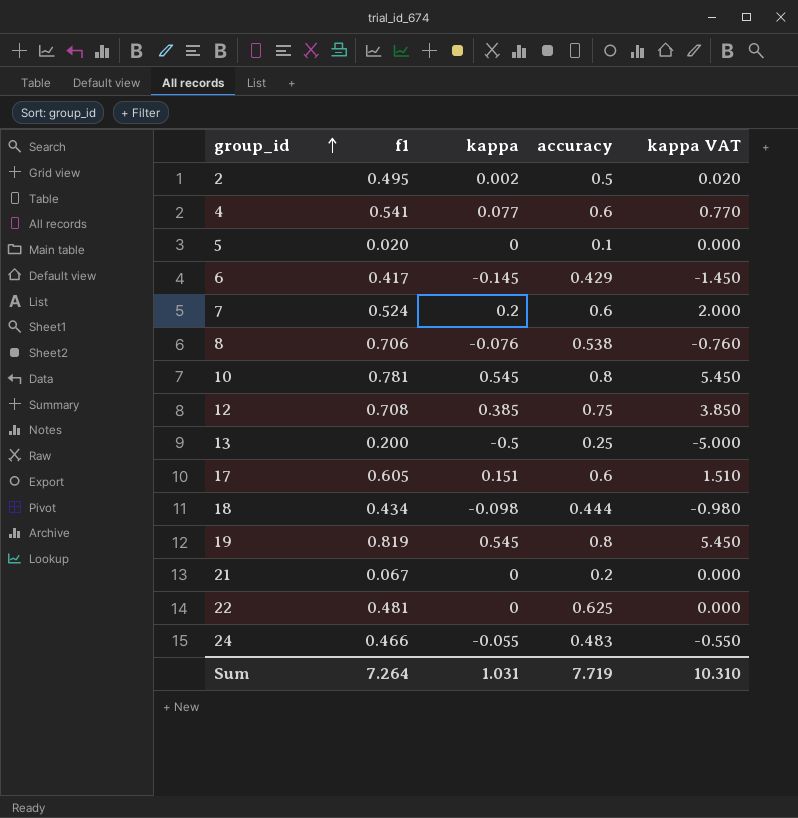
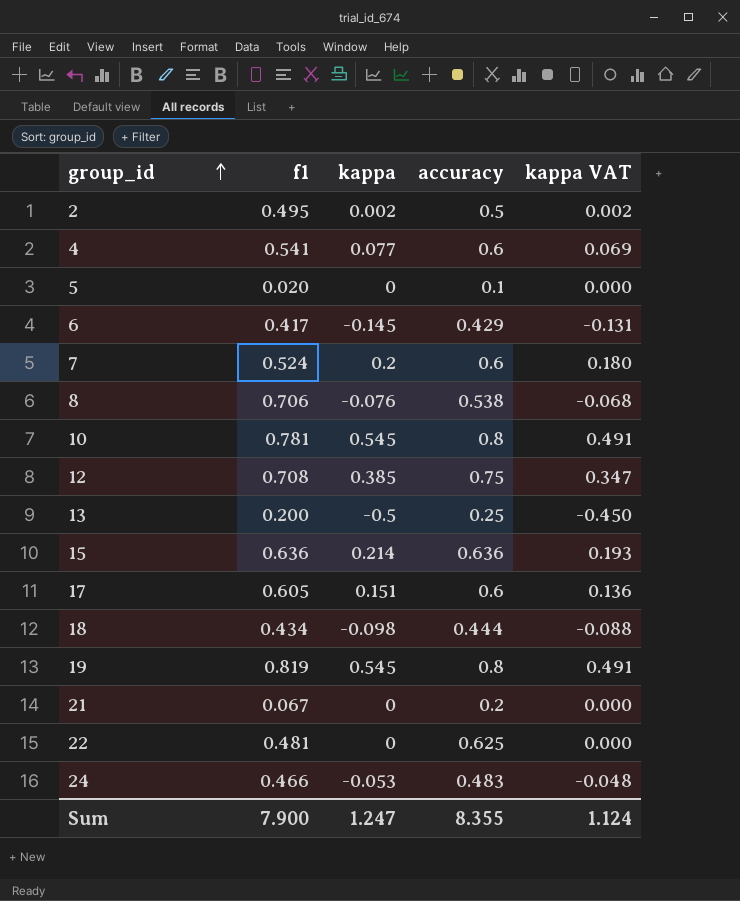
column kappa VAT | formula: [kappa] * 10 -> [kappa] * 0.9
row 15: none -> 0.636 | 0.214 | 0.636 | 0.193
24 | kappa: -0.055 -> -0.053
Sum | f1: 7.264 -> 7.900
Sum | kappa: 1.031 -> 1.247
Sum | accuracy: 7.719 -> 8.355
Sum | kappa VAT: 10.310 -> 1.124

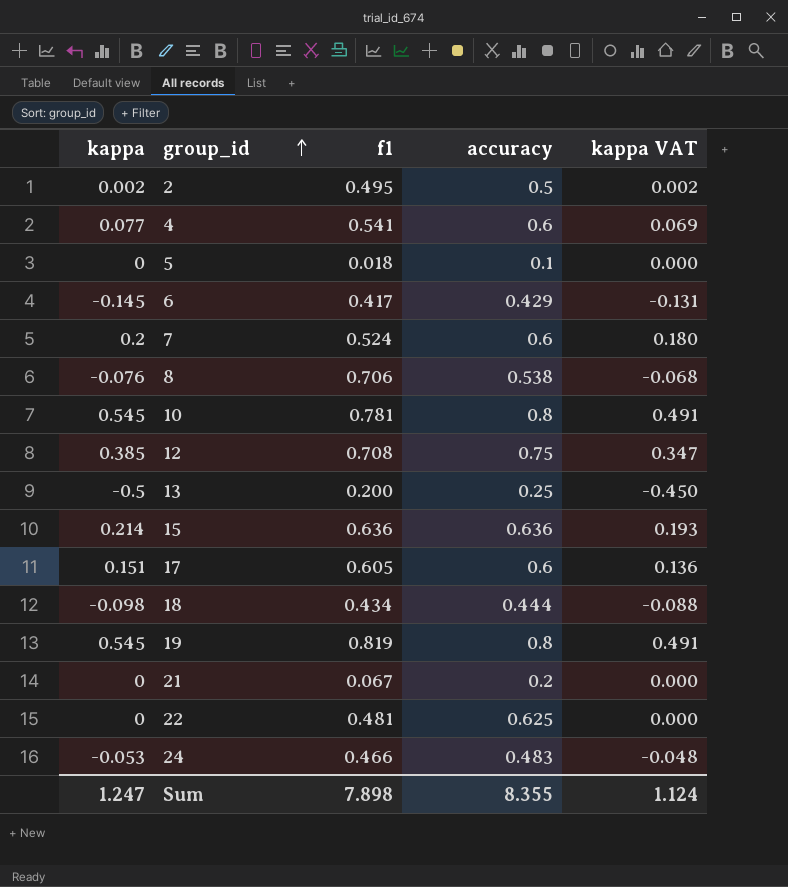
column kappa | position: 3 -> 1
5 | f1: 0.020 -> 0.018
Sum | f1: 7.900 -> 7.898

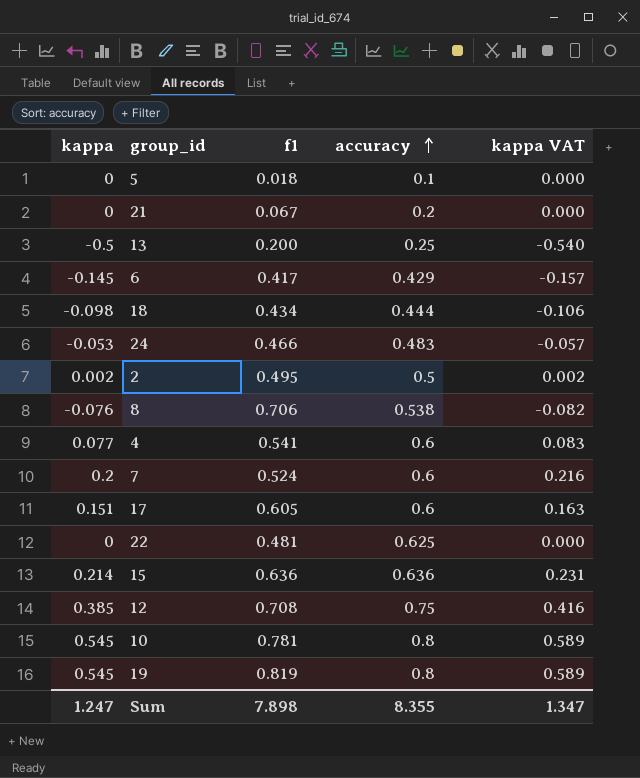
row order: group_id ascending -> accuracy ascending
column kappa VAT | formula: [kappa] * 0.9 -> [kappa] * 1.08
Sum | kappa VAT: 1.124 -> 1.347

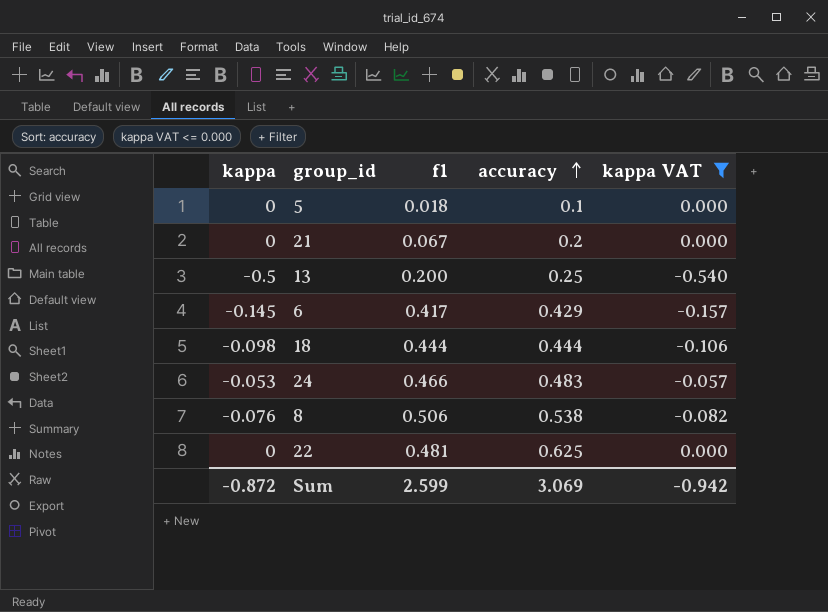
filter: none -> kappa VAT <= 0.000
18 | f1: 0.434 -> 0.444
8 | f1: 0.706 -> 0.506
Sum | kappa: 1.247 -> -0.872
Sum | f1: 7.898 -> 2.599
Sum | accuracy: 8.355 -> 3.069
Sum | kappa VAT: 1.347 -> -0.942

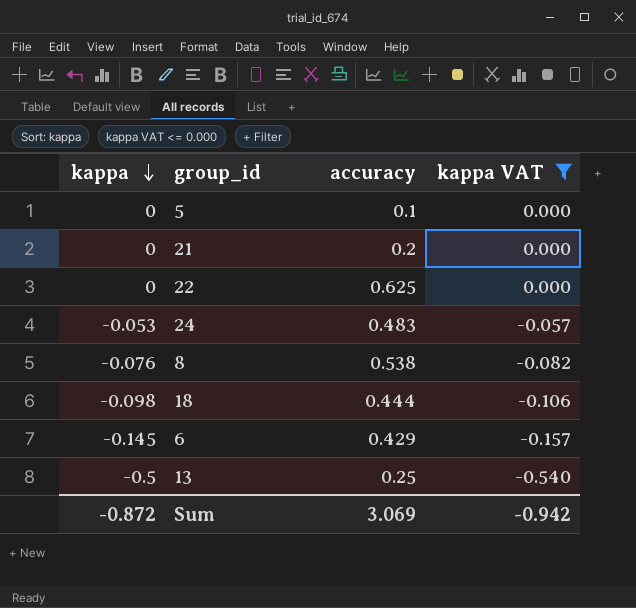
row order: accuracy ascending -> kappa descending
column f1 | position: 3 -> none

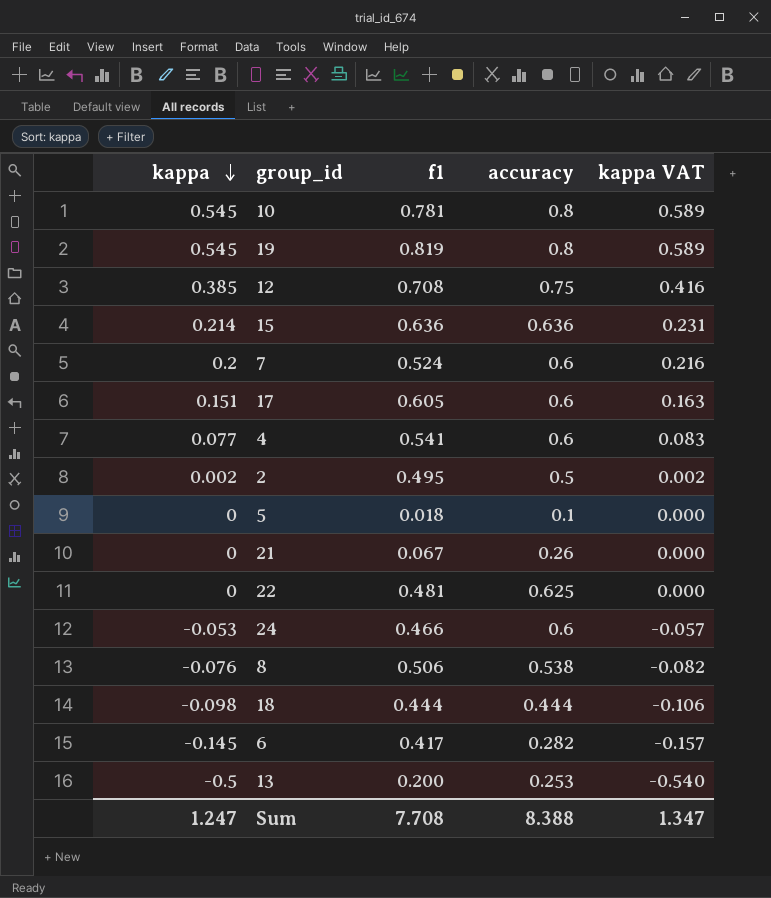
filter: kappa VAT <= 0.000 -> none
column f1 | position: none -> 3
21 | accuracy: 0.2 -> 0.26
24 | accuracy: 0.483 -> 0.6
6 | accuracy: 0.429 -> 0.282
13 | accuracy: 0.25 -> 0.253
Sum | kappa: -0.872 -> 1.247
Sum | accuracy: 3.069 -> 8.388
Sum | kappa VAT: -0.942 -> 1.347

